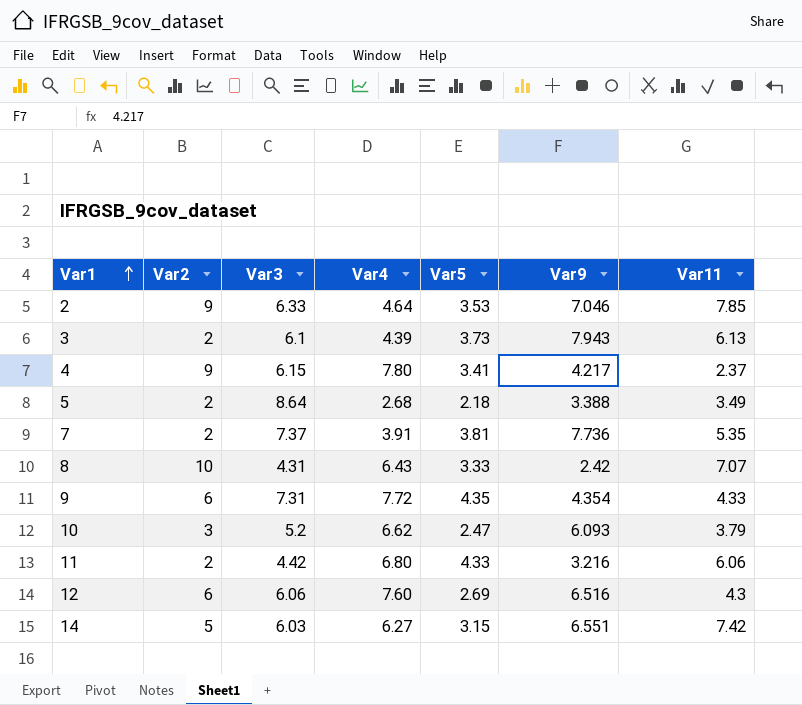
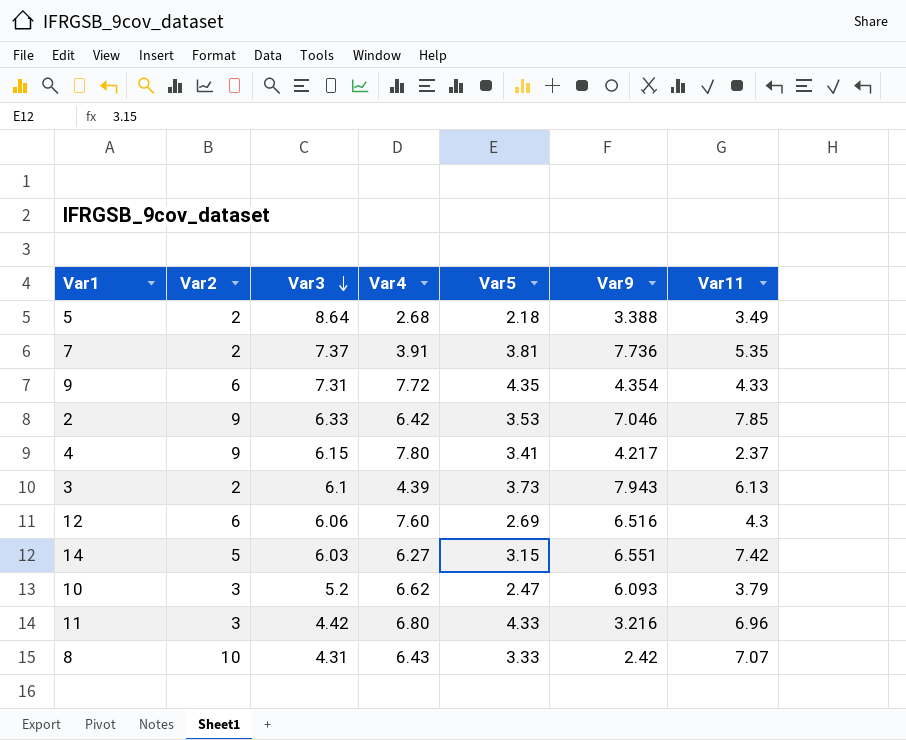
row order: Var1 ascending -> Var3 descending
2 | Var4: 4.64 -> 6.42
11 | Var2: 2 -> 3
11 | Var11: 6.06 -> 6.96

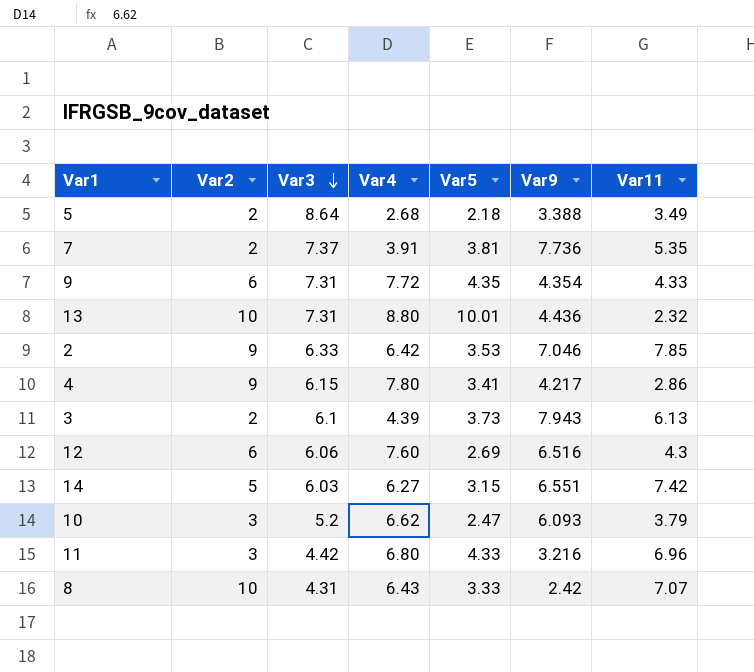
row 13: none -> 10 | 7.31 | 8.80 | 10.01 | 4.436 | 2.32
4 | Var11: 2.37 -> 2.86

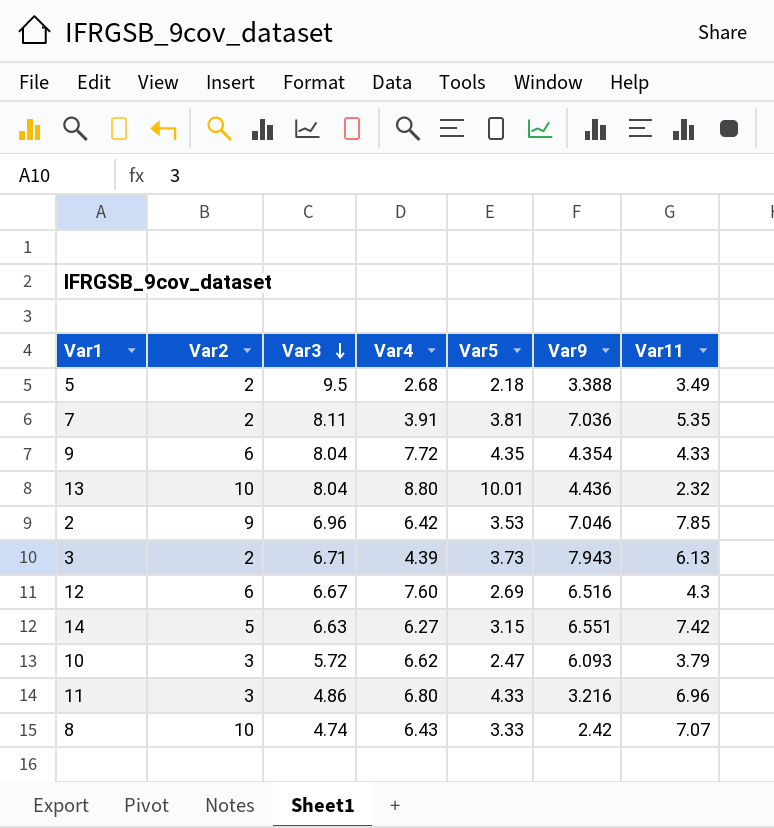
row 4: 9 | 6.15 | 7.80 | 3.41 | 4.217 | 2.86 -> none
5 | Var3: 8.64 -> 9.5
7 | Var3: 7.37 -> 8.11
7 | Var9: 7.736 -> 7.036
9 | Var3: 7.31 -> 8.04
13 | Var3: 7.31 -> 8.04
2 | Var3: 6.33 -> 6.96
3 | Var3: 6.1 -> 6.71
12 | Var3: 6.06 -> 6.67
14 | Var3: 6.03 -> 6.63
10 | Var3: 5.2 -> 5.72
11 | Var3: 4.42 -> 4.86
8 | Var3: 4.31 -> 4.74

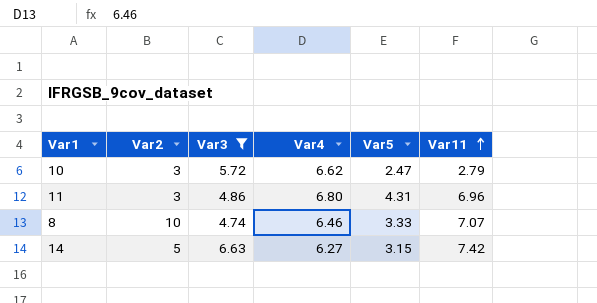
filter: none -> Var3 <= 6.63
row order: Var3 descending -> Var11 ascending
column Var9 | position: 6 -> none
10 | Var11: 3.79 -> 2.79
11 | Var5: 4.33 -> 4.31
8 | Var4: 6.43 -> 6.46

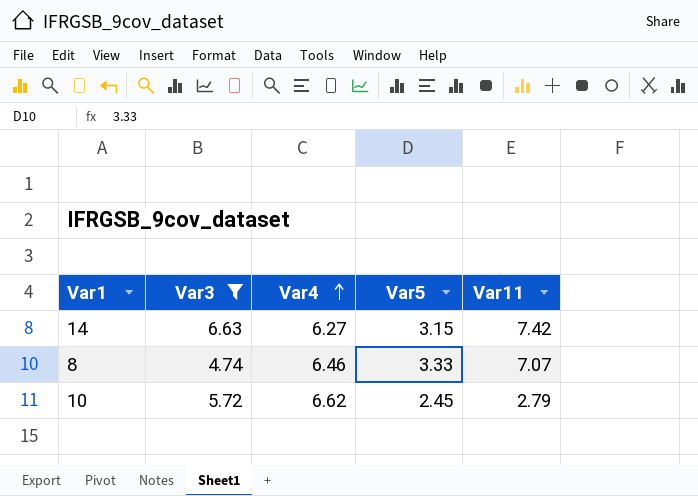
row order: Var11 ascending -> Var4 ascending
column Var2 | position: 2 -> none
row 11: 3 | 4.86 | 6.80 | 4.31 | 6.96 -> none
10 | Var5: 2.47 -> 2.45

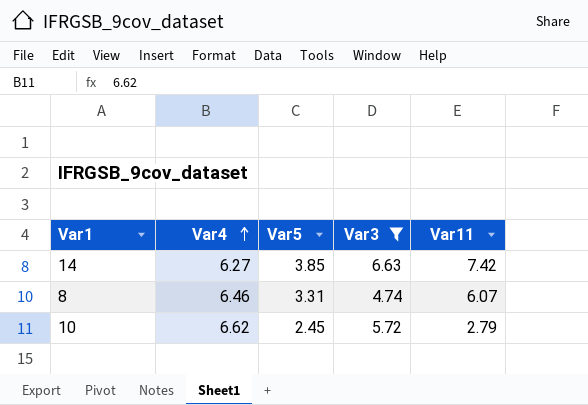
column Var3 | position: 2 -> 4
14 | Var5: 3.15 -> 3.85
8 | Var5: 3.33 -> 3.31
8 | Var11: 7.07 -> 6.07

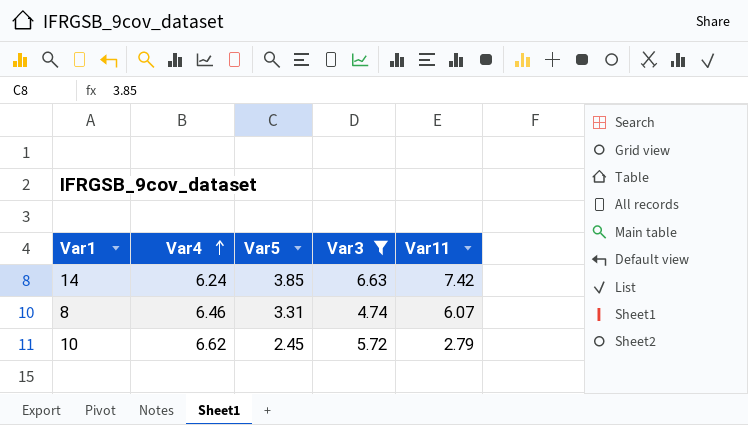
14 | Var4: 6.27 -> 6.24

